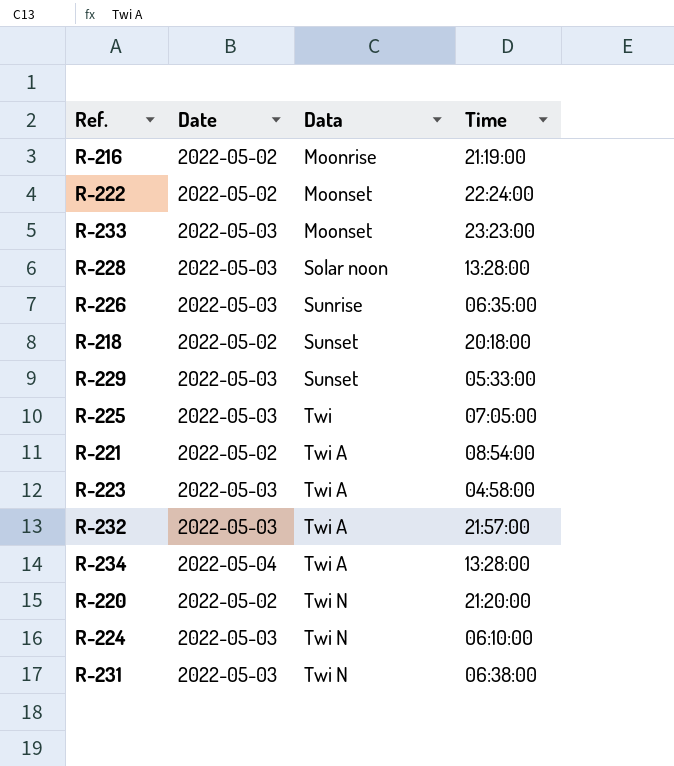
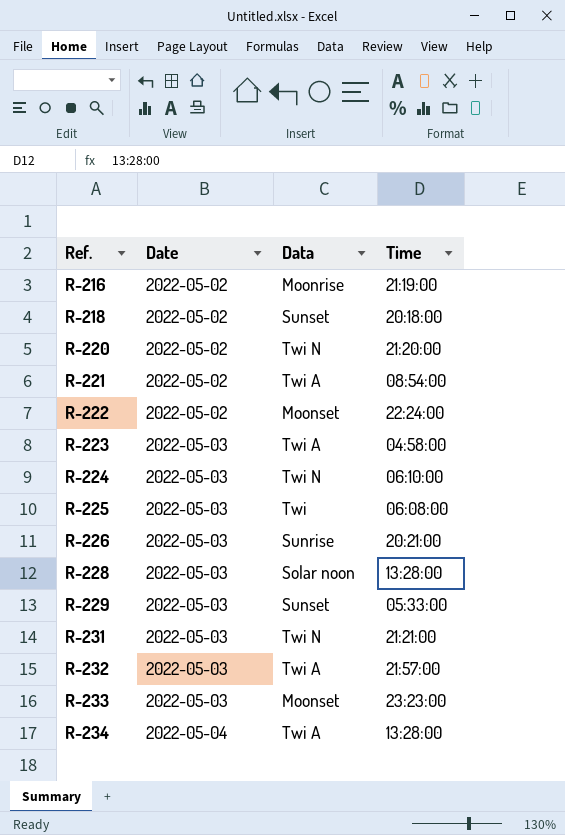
row order: Data ascending -> Ref. ascending
R-225 | Time: 07:05:00 -> 06:08:00
R-226 | Time: 06:35:00 -> 20:21:00
R-231 | Time: 06:38:00 -> 21:21:00

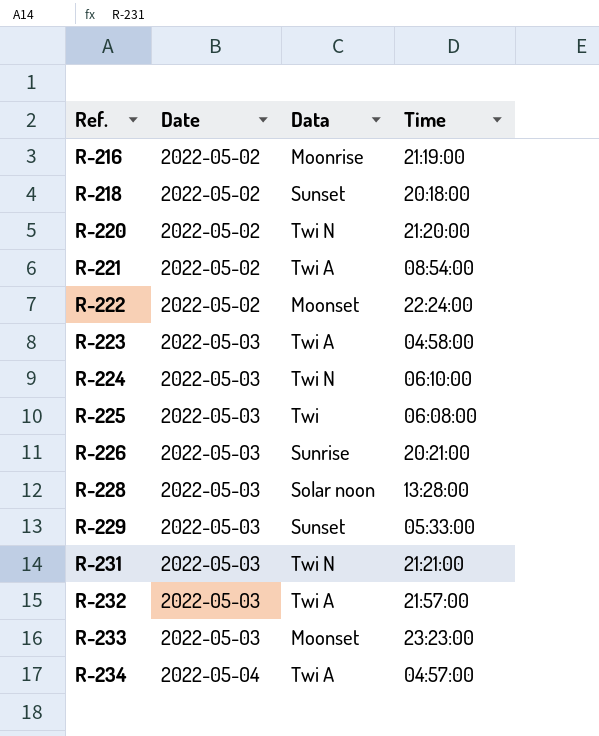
R-234 | Time: 13:28:00 -> 04:57:00

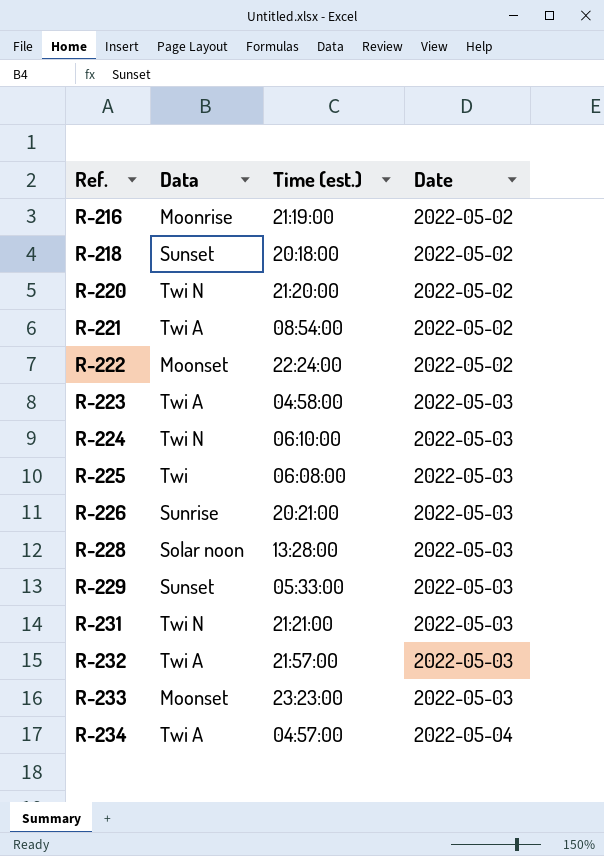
column name: Time -> Time (est.)
column Date | position: 2 -> 4

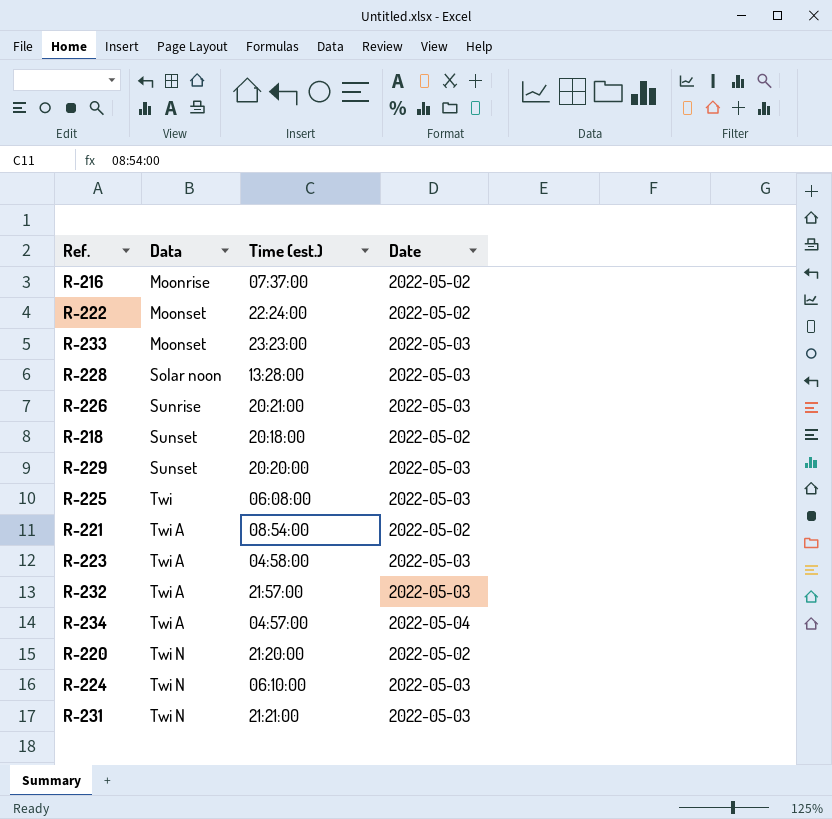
row order: Ref. ascending -> Data ascending
R-216 | Time (est.): 21:19:00 -> 07:37:00
R-229 | Time (est.): 05:33:00 -> 20:20:00

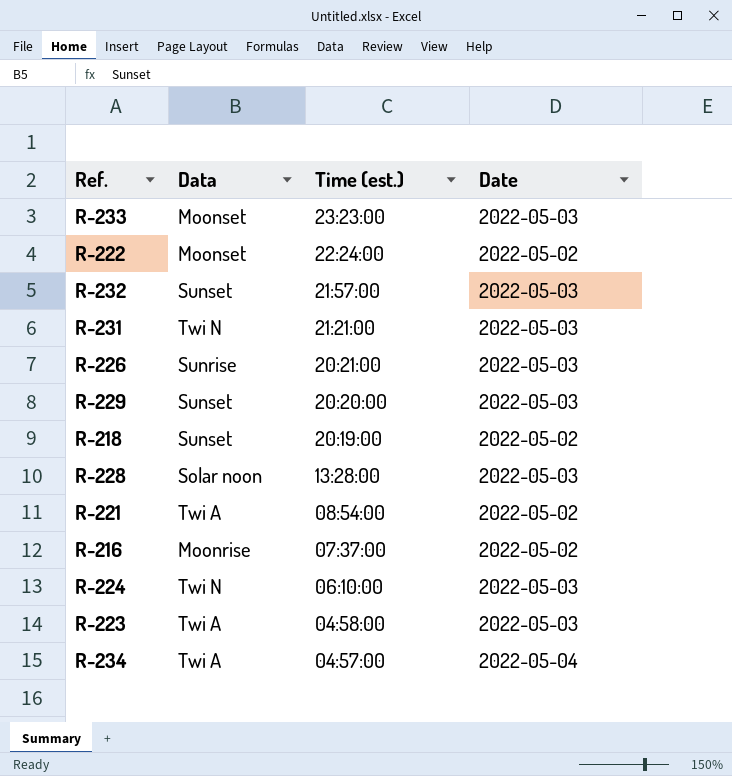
row order: Data ascending -> Time (est.) descending
row R-225: Twi | 06:08:00 | 2022-05-03 -> none
row R-220: Twi N | 21:20:00 | 2022-05-02 -> none
R-232 | Data: Twi A -> Sunset
R-218 | Time (est.): 20:18:00 -> 20:19:00

